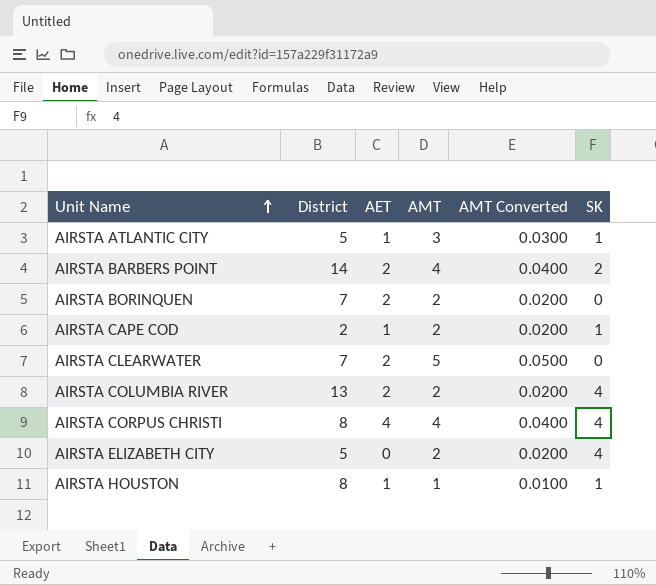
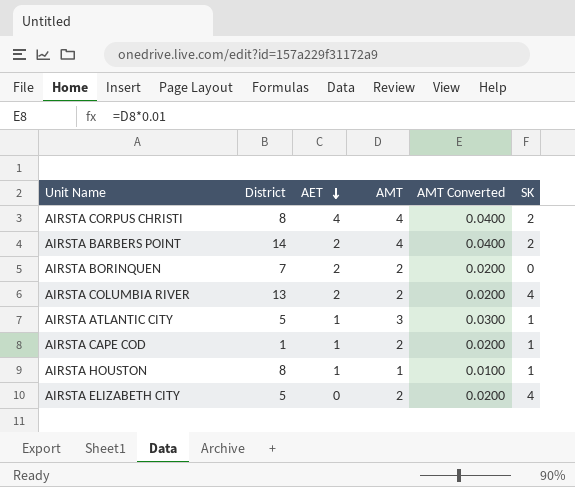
row order: Unit Name ascending -> AET descending
row AIRSTA CLEARWATER: 7 | 2 | 5 | 0.0500 | 0 -> none
AIRSTA CORPUS CHRISTI | SK: 4 -> 2
AIRSTA CAPE COD | District: 2 -> 1

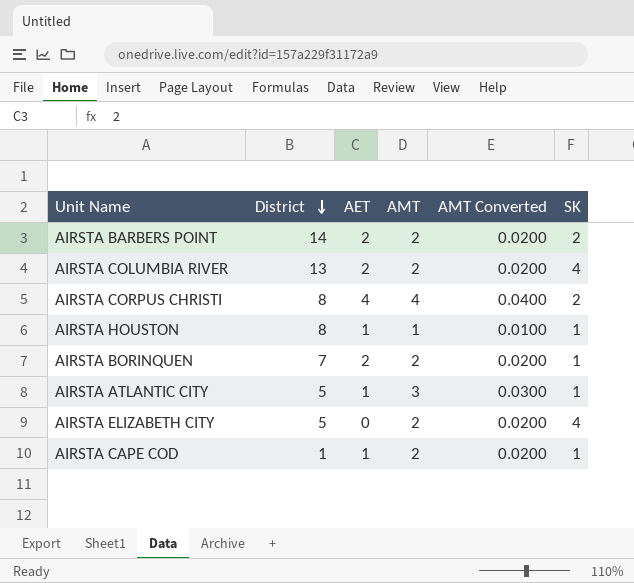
row order: AET descending -> District descending
AIRSTA BARBERS POINT | AMT: 4 -> 2
AIRSTA BARBERS POINT | AMT Converted: 0.0400 -> 0.0200
AIRSTA BORINQUEN | SK: 0 -> 1

